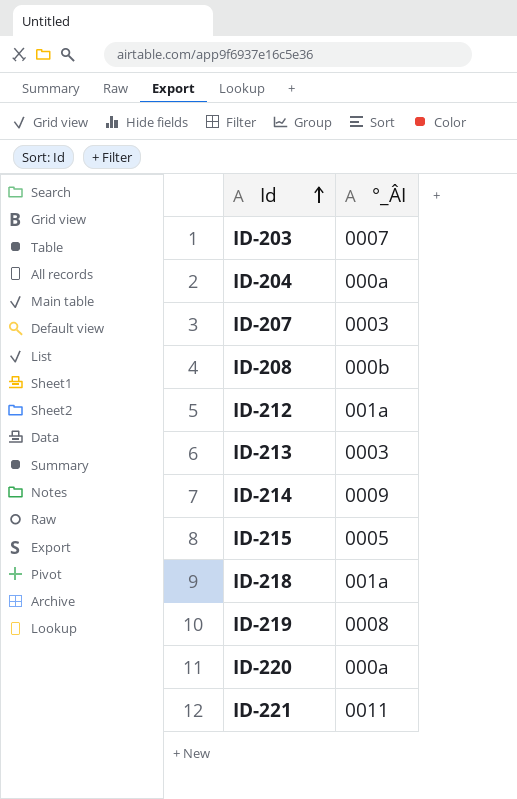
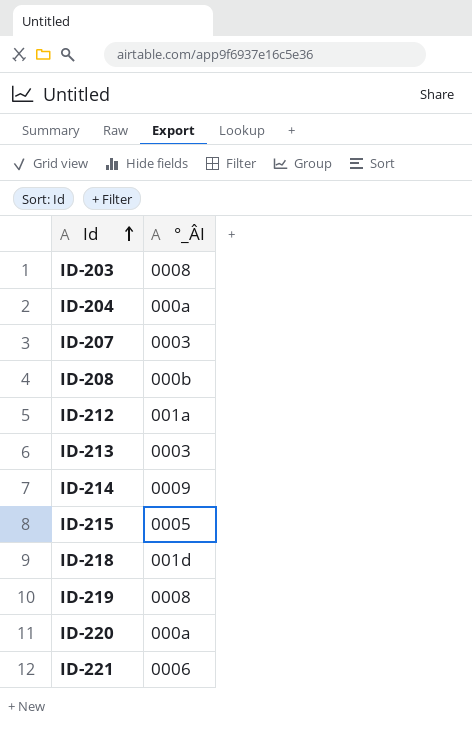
ID-203 | °_ÂI: 0007 -> 0008
ID-218 | °_ÂI: 001a -> 001d
ID-221 | °_ÂI: 0011 -> 0006

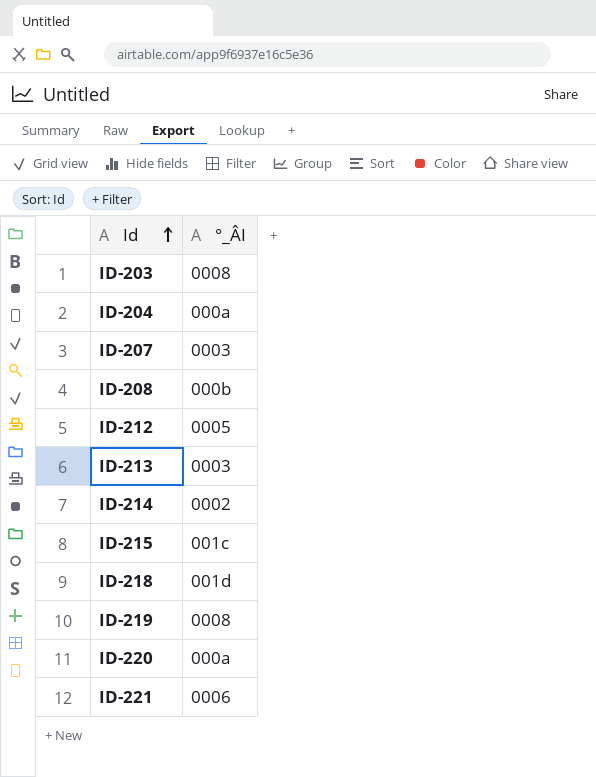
ID-212 | °_ÂI: 001a -> 0005
ID-214 | °_ÂI: 0009 -> 0002
ID-215 | °_ÂI: 0005 -> 001c

